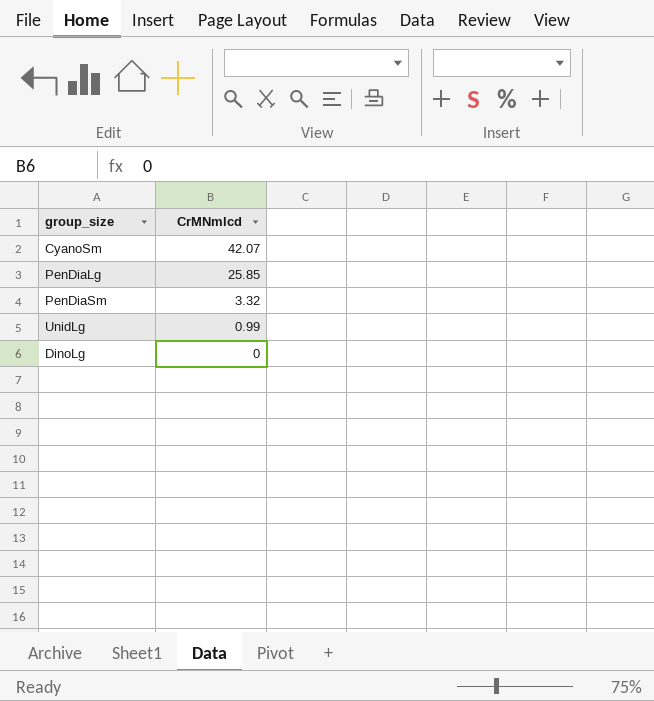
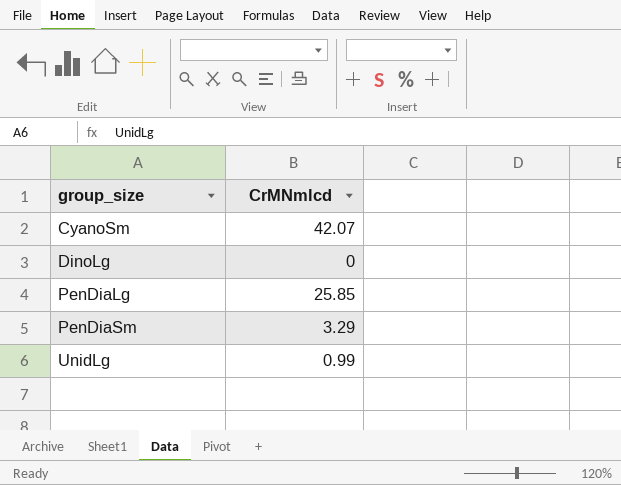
row order: CrMNmlcd descending -> group_size ascending
PenDiaSm | CrMNmlcd: 3.32 -> 3.29

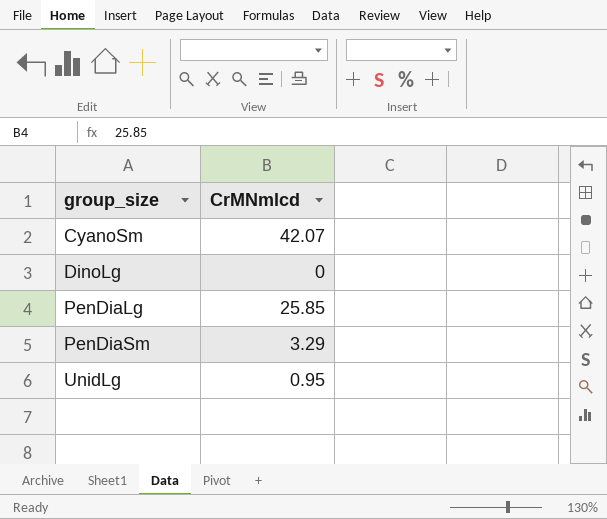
UnidLg | CrMNmlcd: 0.99 -> 0.95

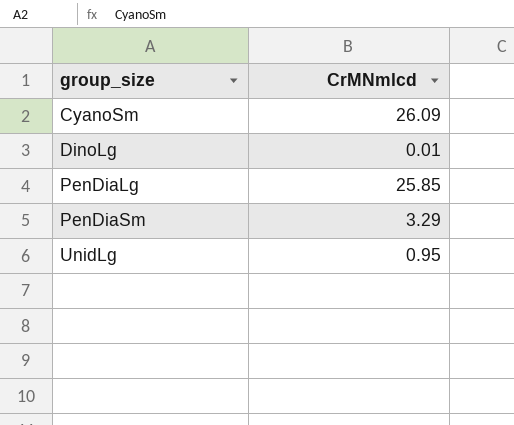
CyanoSm | CrMNmlcd: 42.07 -> 26.09
DinoLg | CrMNmlcd: 0 -> 0.01

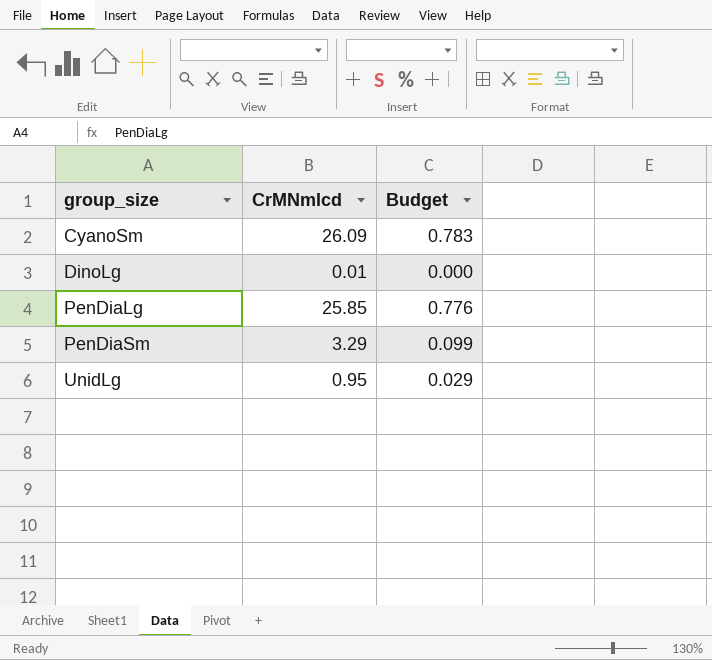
column Budget | formula: none -> [CrMNmlcd] * 0.03

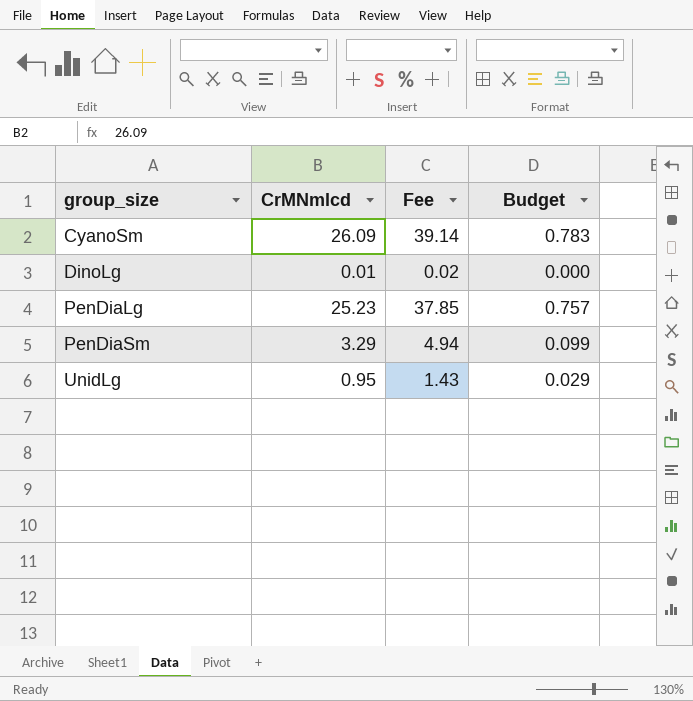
column Fee | formula: none -> [CrMNmlcd] * 1.5
PenDiaLg | CrMNmlcd: 25.85 -> 25.23
PenDiaLg | Budget: 0.776 -> 0.757

